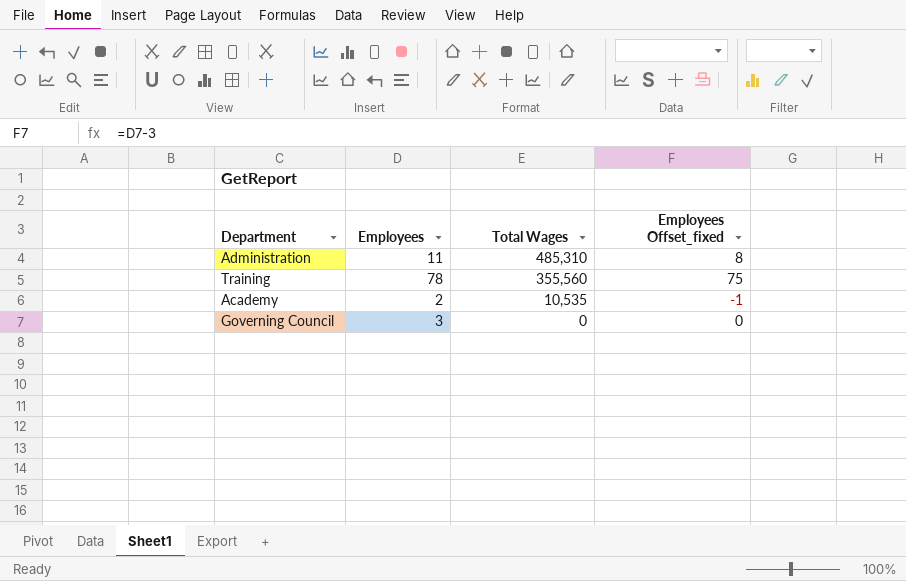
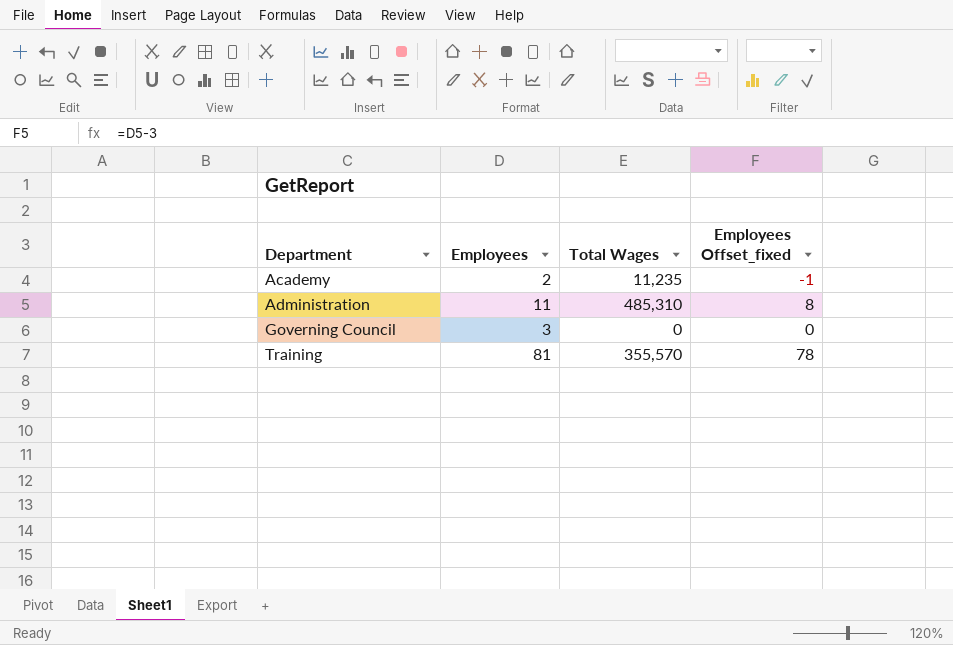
row order: Total Wages descending -> Department ascending
Academy | Total Wages: 10,535 -> 11,235
Training | Employees: 78 -> 81
Training | Total Wages: 355,560 -> 355,570
Training | Employees Offset_fixed: 75 -> 78

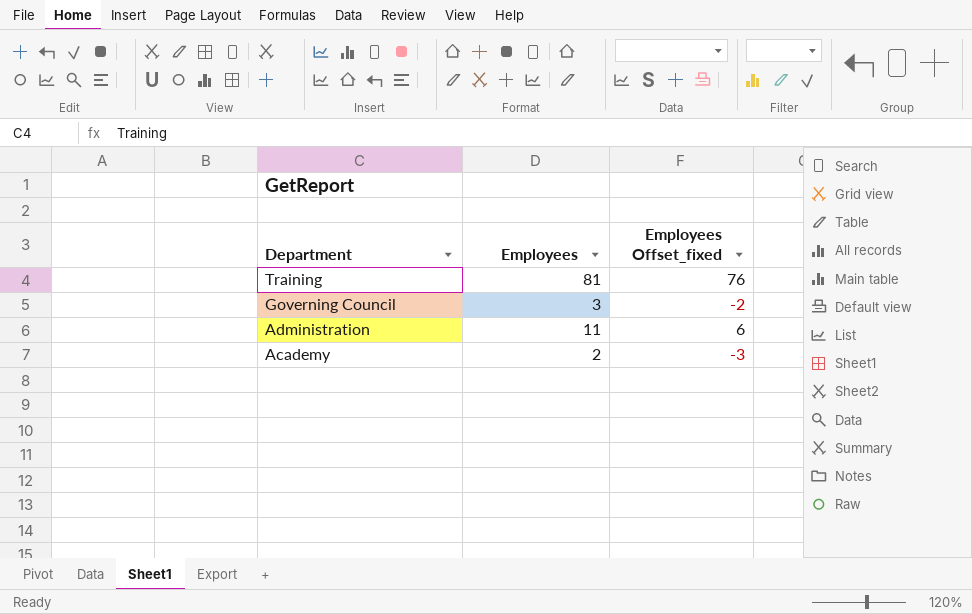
row order: Department ascending -> Department descending
column Total Wages | position: 3 -> none
column Employees Offset_fixed | formula: [Employees] - 3 -> [Employees] - 5

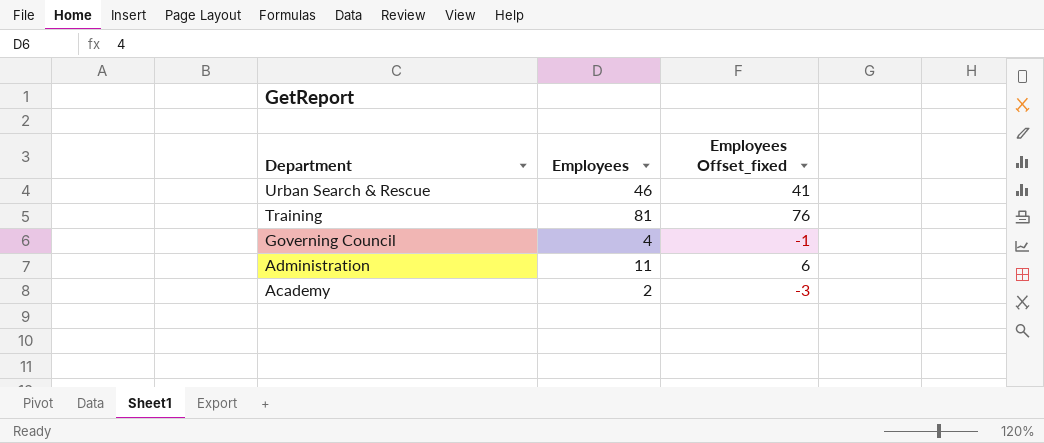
row Urban Search & Rescue: none -> 46 | 41
Governing Council | Employees: 3 -> 4
Governing Council | Employees Offset_fixed: -2 -> -1

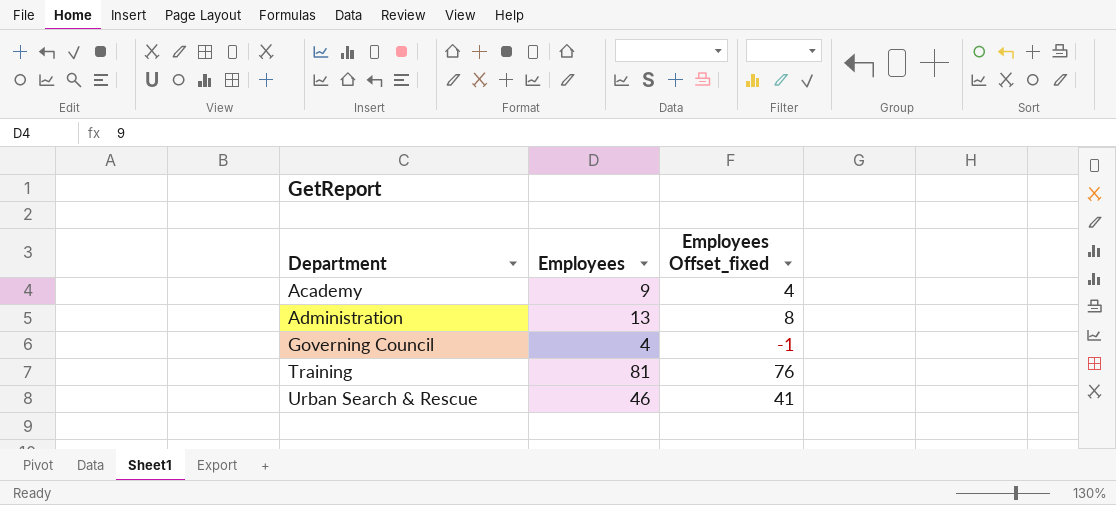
row order: Department descending -> Department ascending
Academy | Employees: 2 -> 9
Academy | Employees Offset_fixed: -3 -> 4
Administration | Employees: 11 -> 13
Administration | Employees Offset_fixed: 6 -> 8

